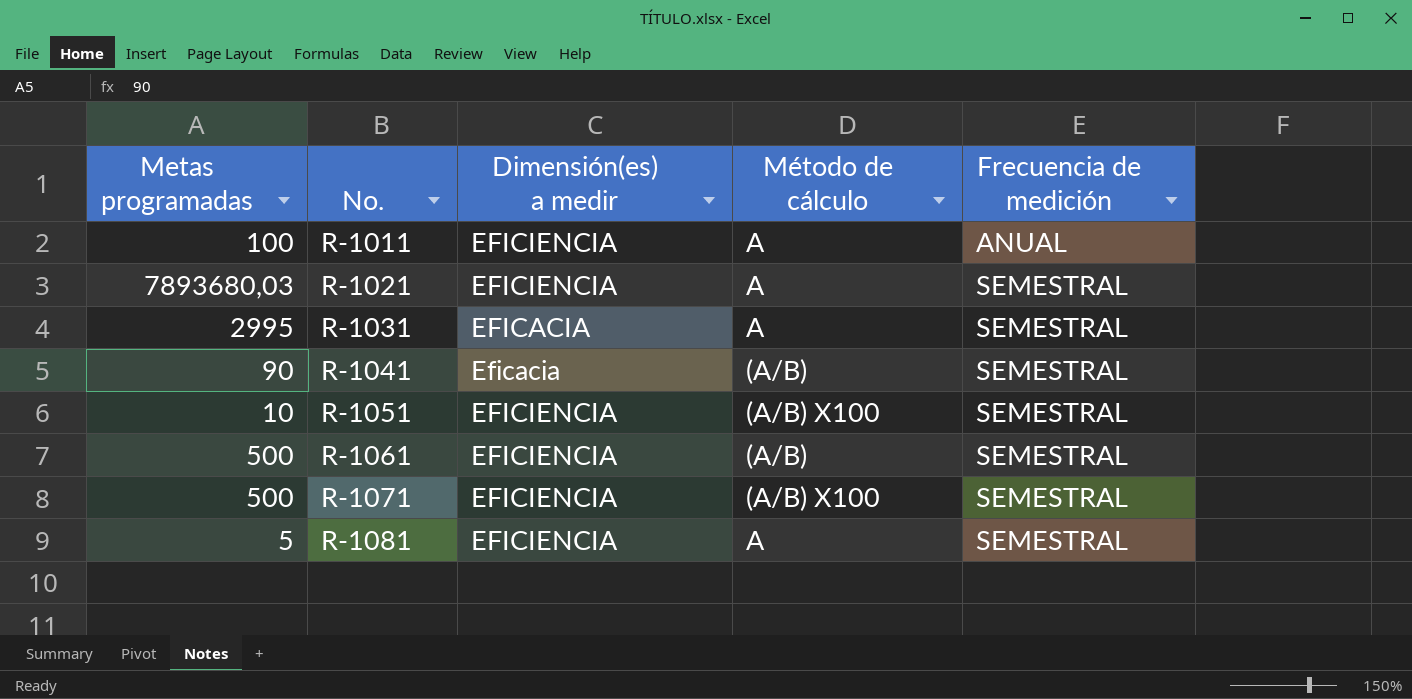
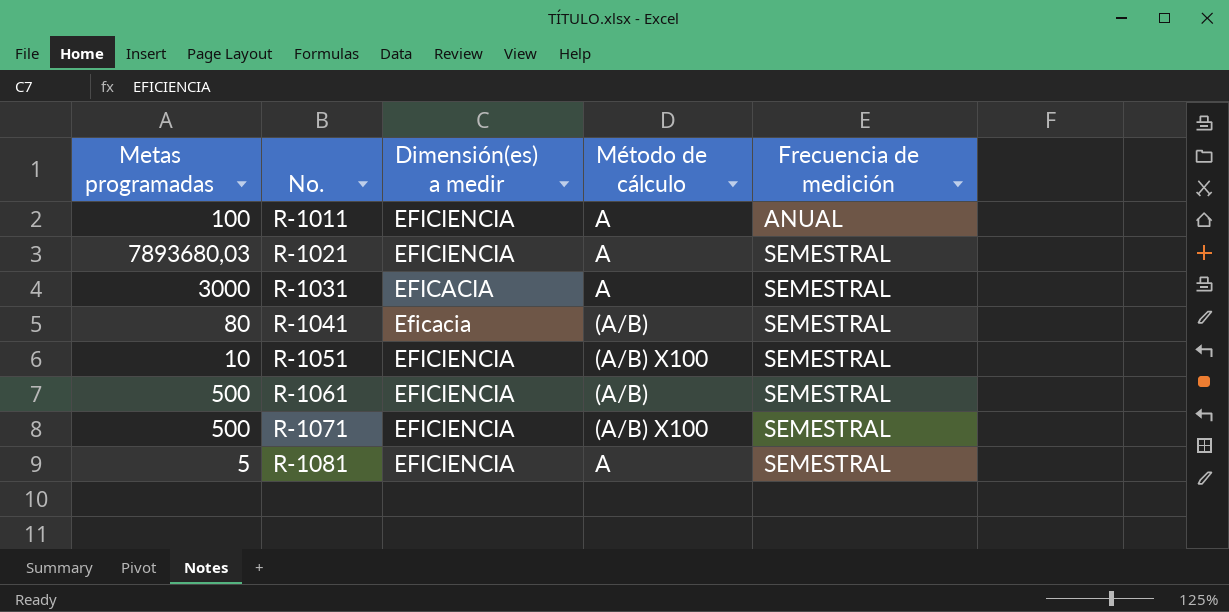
R-1031 | Metas programadas: 2995 -> 3000
R-1041 | Metas programadas: 90 -> 80

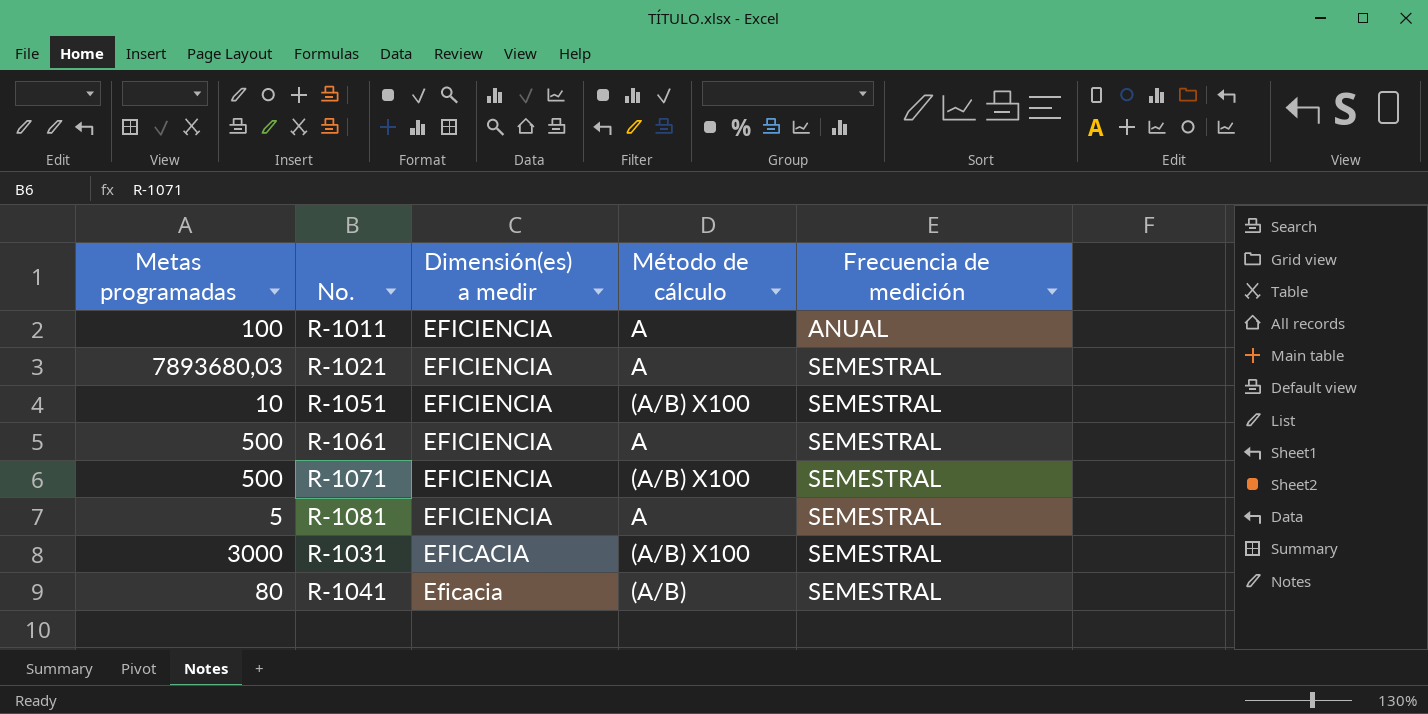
row order: No. ascending -> Dimensión(es) a medir descending
R-1061 | Método de cálculo: (A/B) -> A
R-1031 | Método de cálculo: A -> (A/B) X100

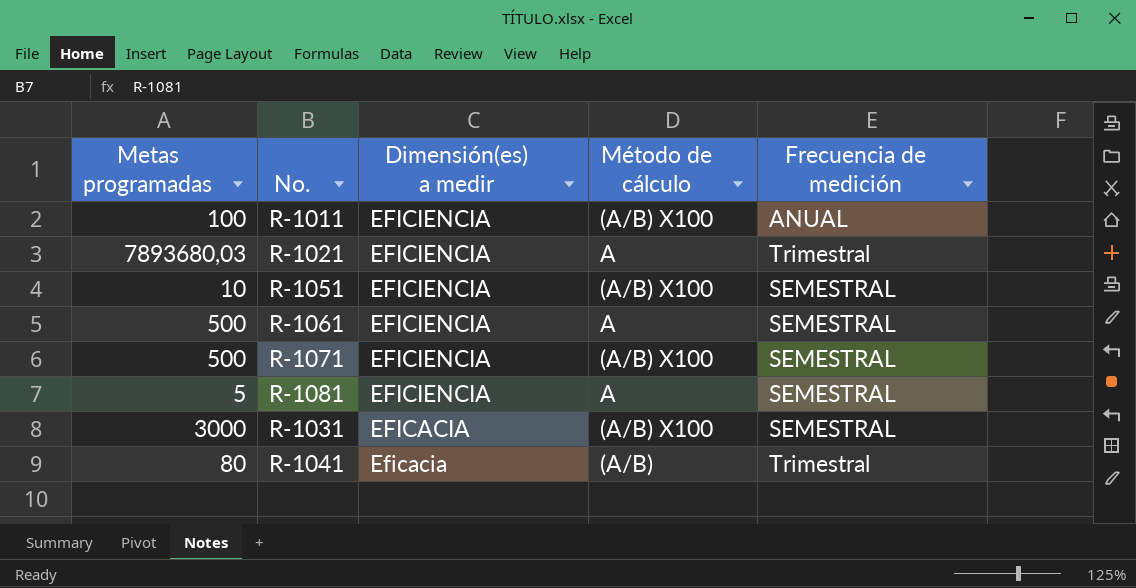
R-1011 | Método de cálculo: A -> (A/B) X100
R-1021 | Frecuencia de medición: SEMESTRAL -> Trimestral
R-1041 | Frecuencia de medición: SEMESTRAL -> Trimestral

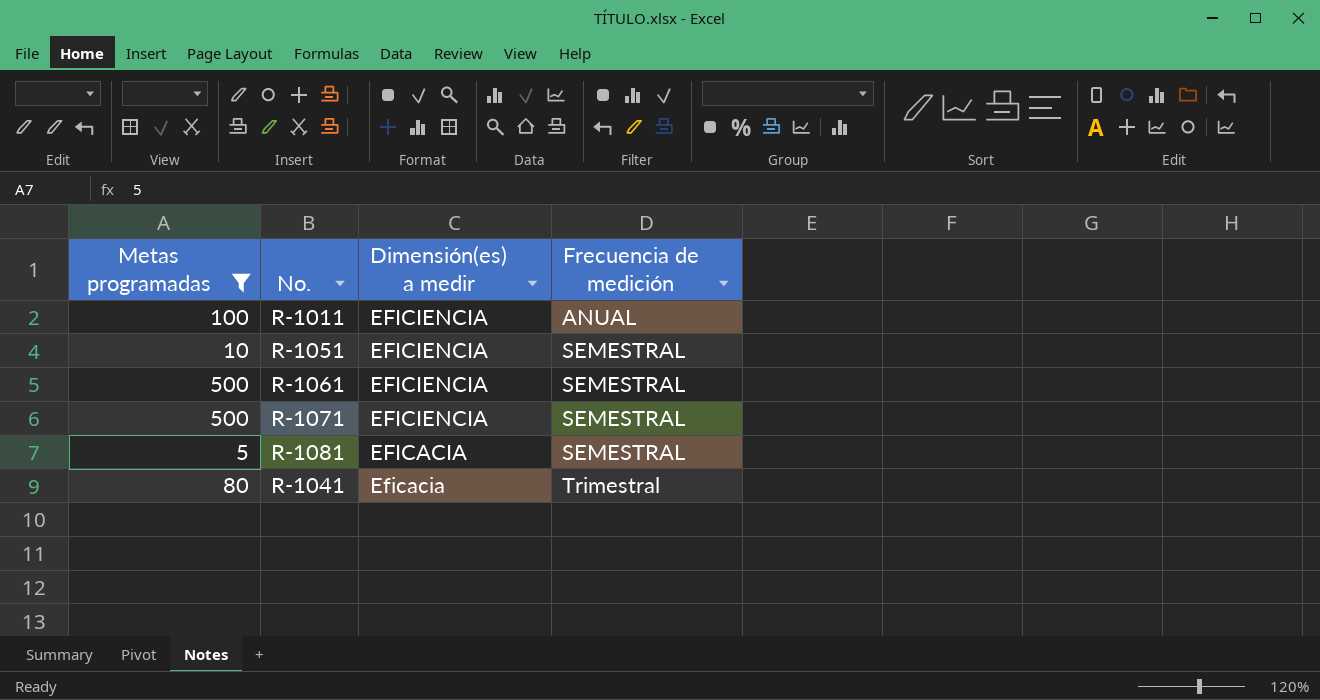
filter: none -> Metas programadas <= 500
column Método de cálculo | position: 4 -> none
R-1081 | Dimensión(es) a medir: EFICIENCIA -> EFICACIA

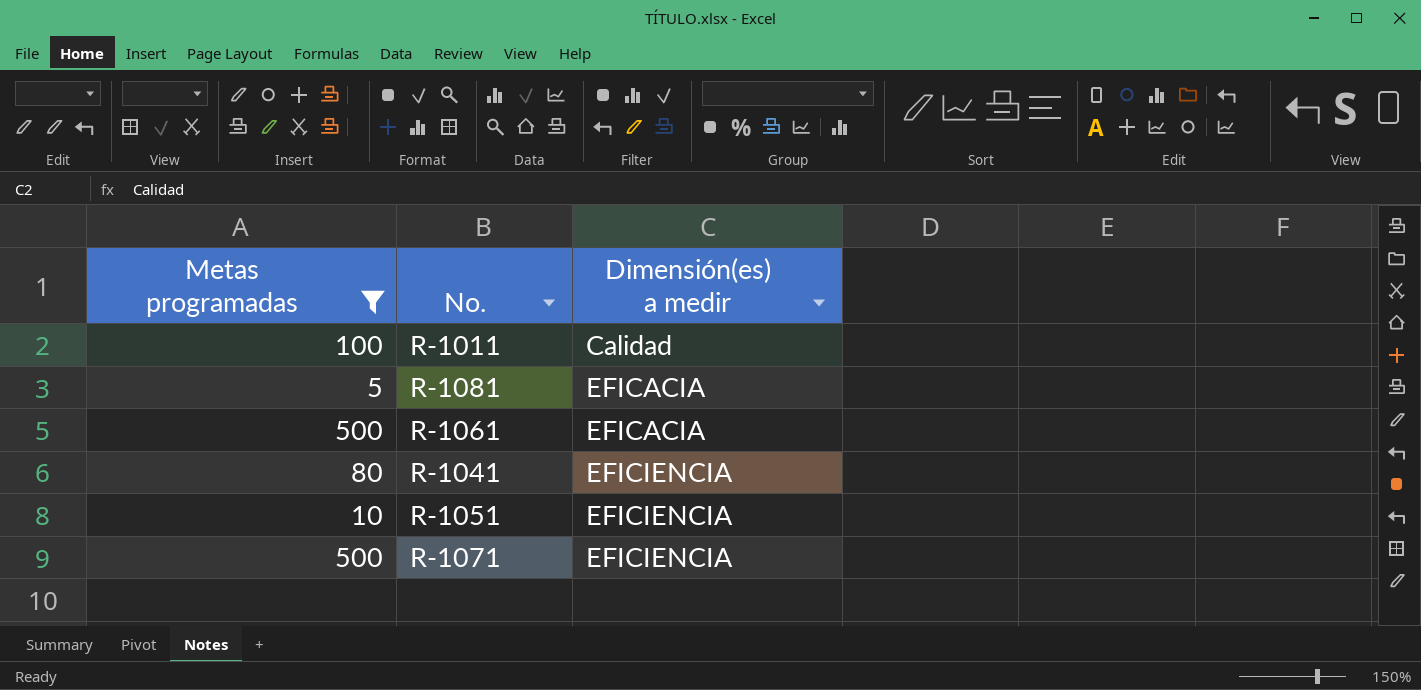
row order: Dimensión(es) a medir descending -> Dimensión(es) a medir ascending
column Frecuencia de medición | position: 4 -> none
R-1011 | Dimensión(es) a medir: EFICIENCIA -> Calidad
R-1061 | Dimensión(es) a medir: EFICIENCIA -> EFICACIA
R-1041 | Dimensión(es) a medir: Eficacia -> EFICIENCIA

